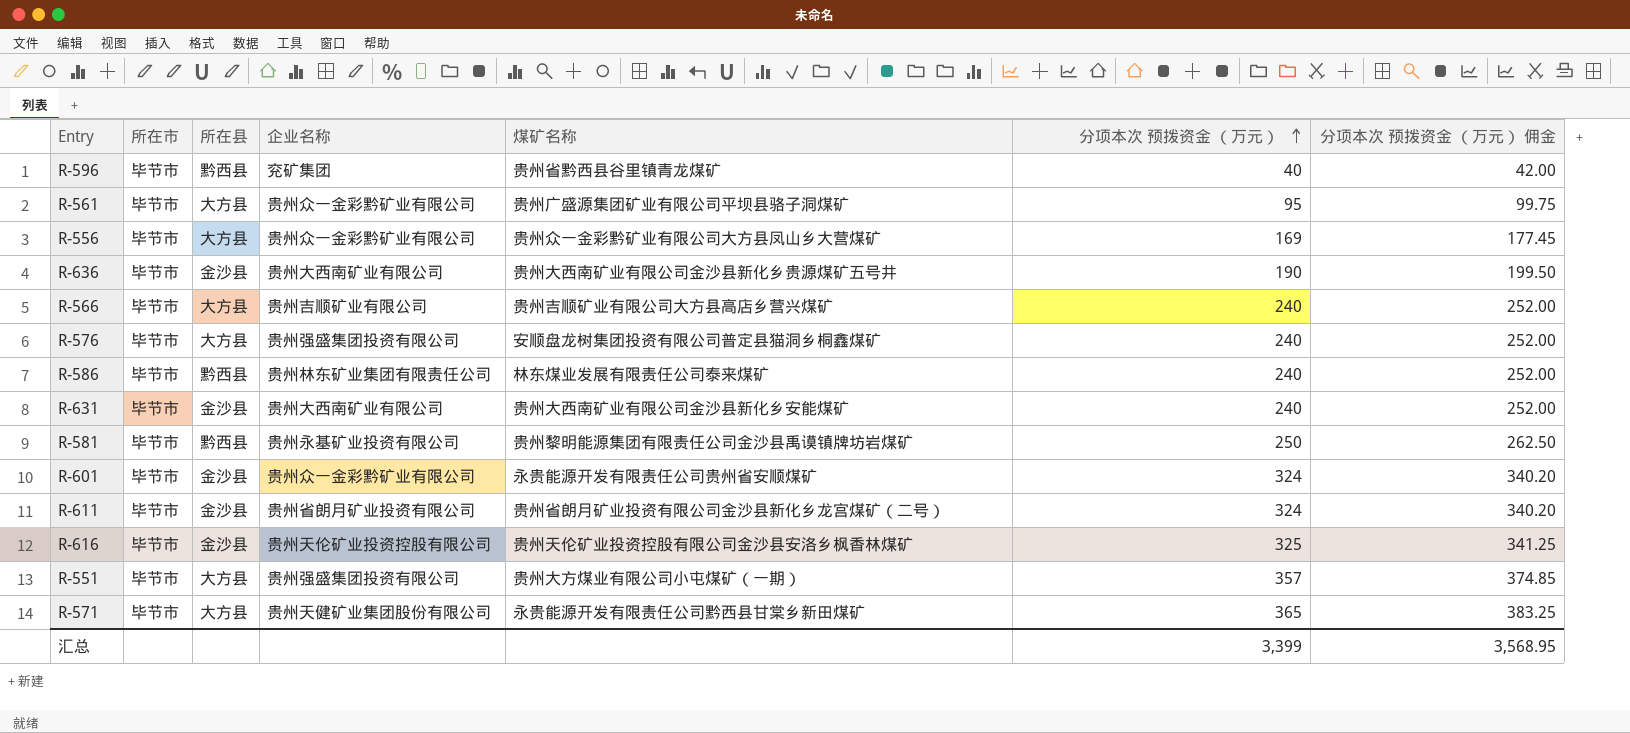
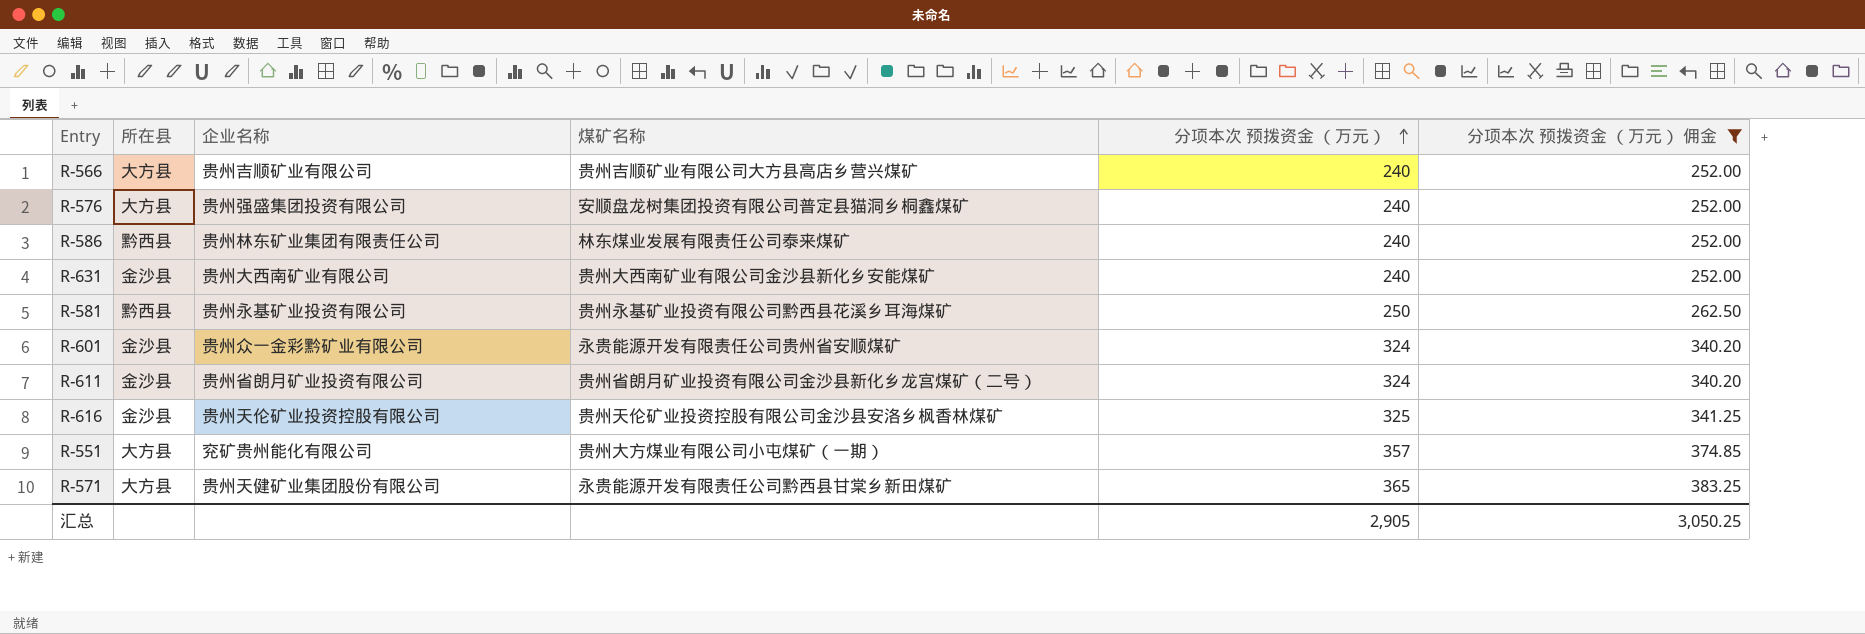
filter: none -> 分项本次 预拨资金 （万元） 佣金 >= 252.00
column 所在市 | position: 2 -> none
R-581 | 煤矿名称: 贵州黎明能源集团有限责任公司金沙县禹谟镇牌坊岩煤矿 -> 贵州永基矿业投资有限公司黔西县花溪乡耳海煤矿
R-551 | 企业名称: 贵州强盛集团投资有限公司 -> 兖矿贵州能化有限公司
汇总 | 分项本次 预拨资金 （万元）: 3,399 -> 2,905
汇总 | 分项本次 预拨资金 （万元） 佣金: 3,568.95 -> 3,050.25

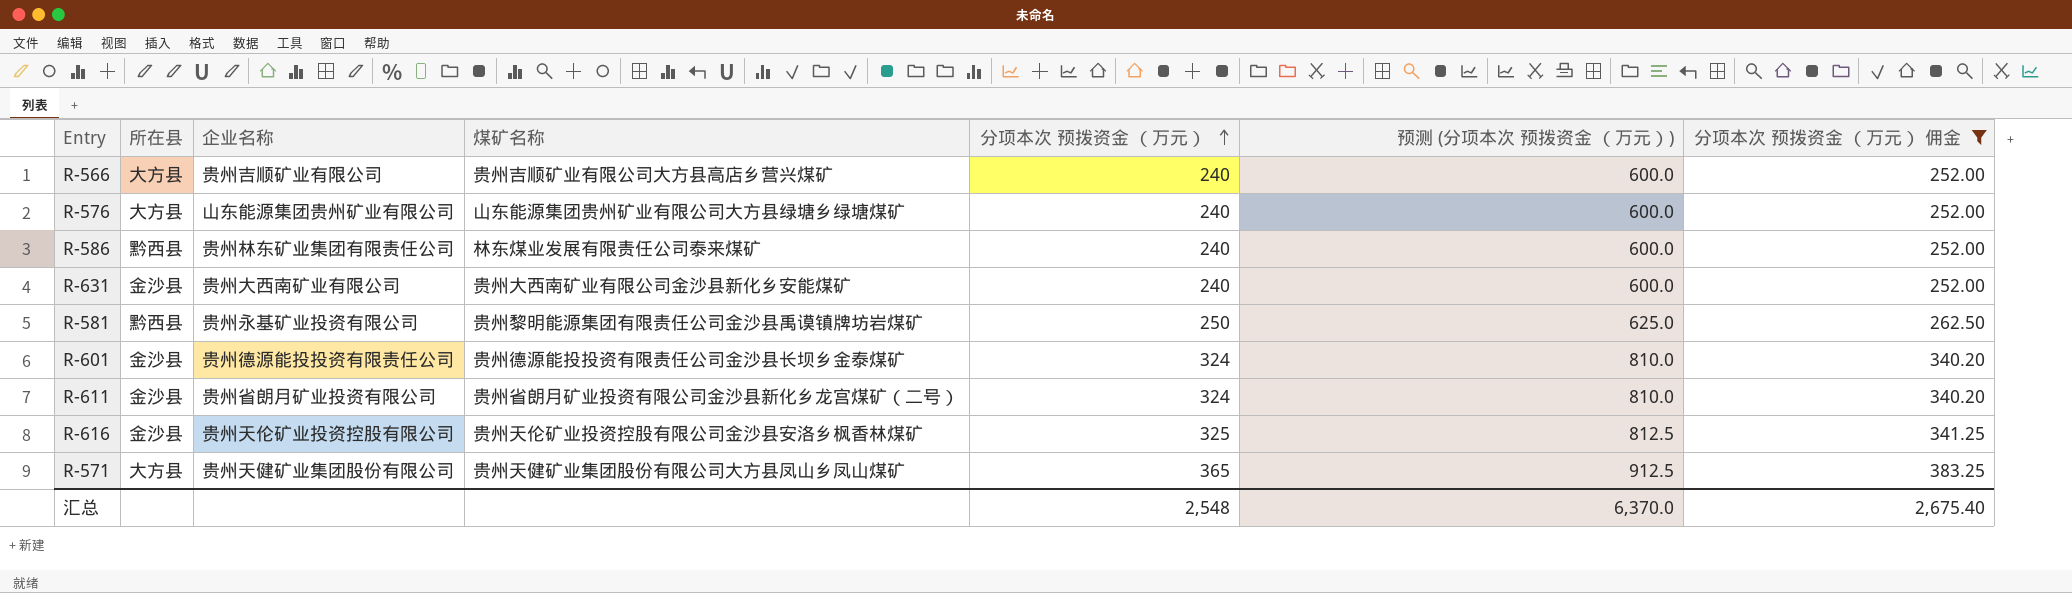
column 预测 (分项本次 预拨资金 （万元）) | formula: none -> [分项本次 预拨资金 （万元）] * 2.5
row R-551: 大方县 | 兖矿贵州能化有限公司 | 贵州大方煤业有限公司小屯煤矿（一期） | 357 | 374.85 -> none
R-576 | 企业名称: 贵州强盛集团投资有限公司 -> 山东能源集团贵州矿业有限公司
R-576 | 煤矿名称: 安顺盘龙树集团投资有限公司普定县猫洞乡桐鑫煤矿 -> 山东能源集团贵州矿业有限公司大方县绿塘乡绿塘煤矿
R-581 | 煤矿名称: 贵州永基矿业投资有限公司黔西县花溪乡耳海煤矿 -> 贵州黎明能源集团有限责任公司金沙县禹谟镇牌坊岩煤矿
R-601 | 企业名称: 贵州众一金彩黔矿业有限公司 -> 贵州德源能投投资有限责任公司
R-601 | 煤矿名称: 永贵能源开发有限责任公司贵州省安顺煤矿 -> 贵州德源能投投资有限责任公司金沙县长坝乡金泰煤矿
R-571 | 煤矿名称: 永贵能源开发有限责任公司黔西县甘棠乡新田煤矿 -> 贵州天健矿业集团股份有限公司大方县凤山乡凤山煤矿
汇总 | 分项本次 预拨资金 （万元）: 2,905 -> 2,548
汇总 | 分项本次 预拨资金 （万元） 佣金: 3,050.25 -> 2,675.40

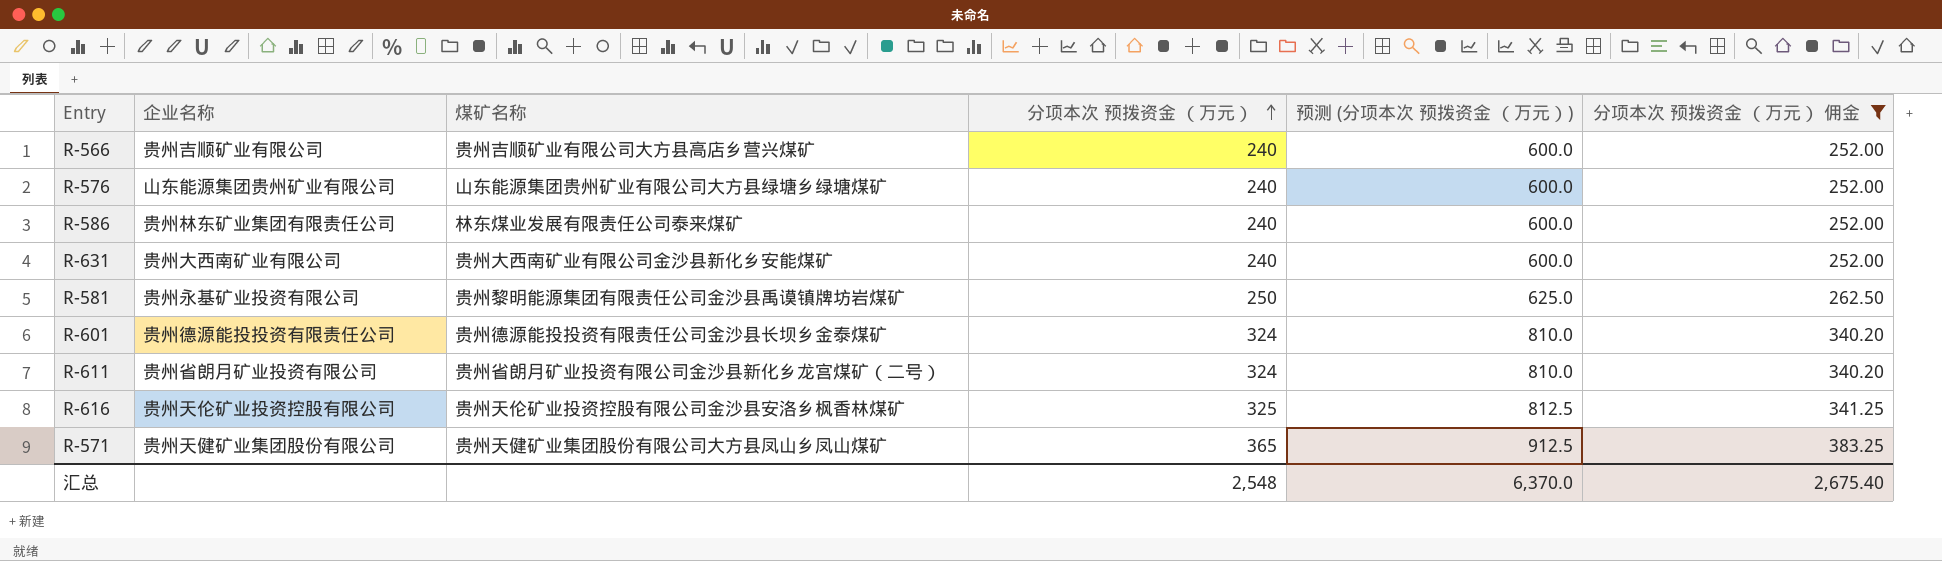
column 所在县 | position: 2 -> none

